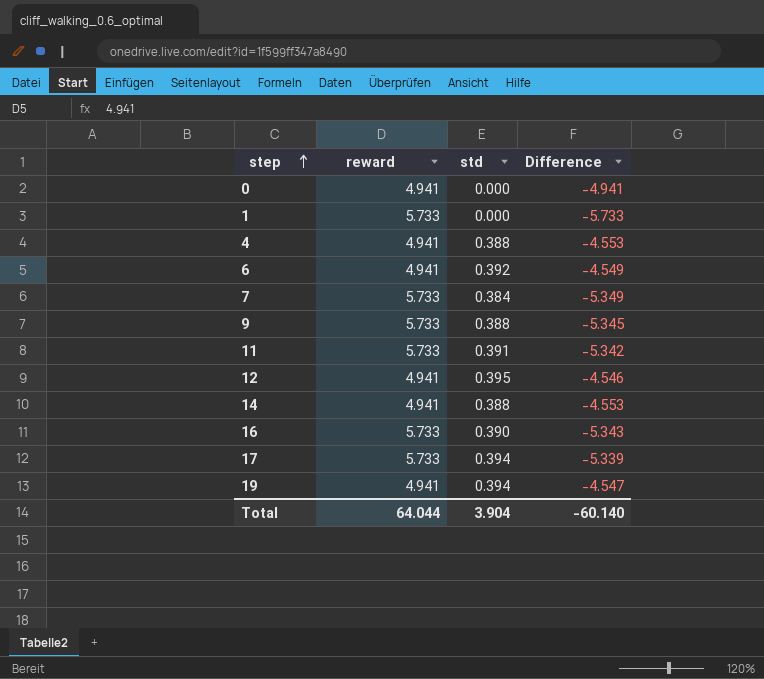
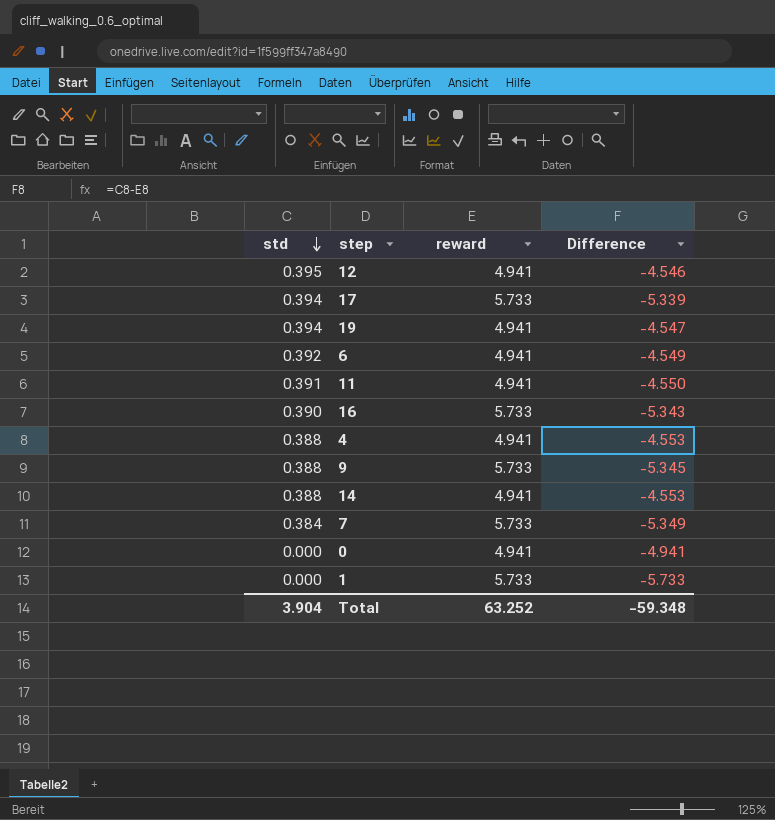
row order: step ascending -> std descending
column std | position: 3 -> 1
11 | reward: 5.733 -> 4.941
11 | Difference: -5.342 -> -4.550
Total | reward: 64.044 -> 63.252
Total | Difference: -60.140 -> -59.348

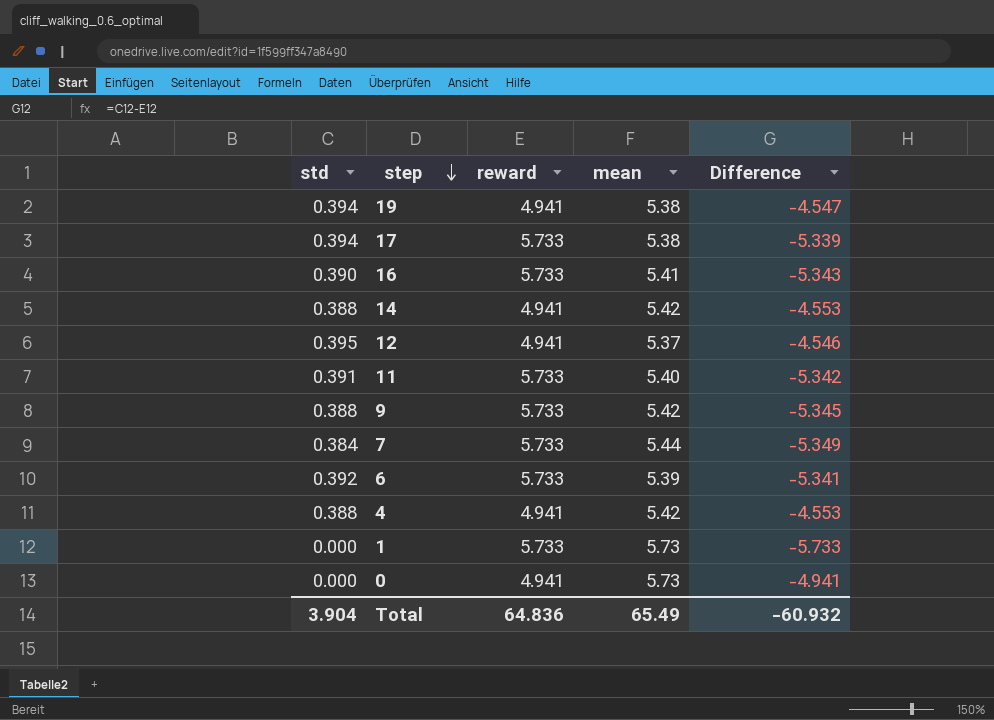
row order: std descending -> step descending
column mean | position: none -> 4
11 | reward: 4.941 -> 5.733
11 | Difference: -4.550 -> -5.342
6 | reward: 4.941 -> 5.733
6 | Difference: -4.549 -> -5.341
Total | reward: 63.252 -> 64.836
Total | Difference: -59.348 -> -60.932

